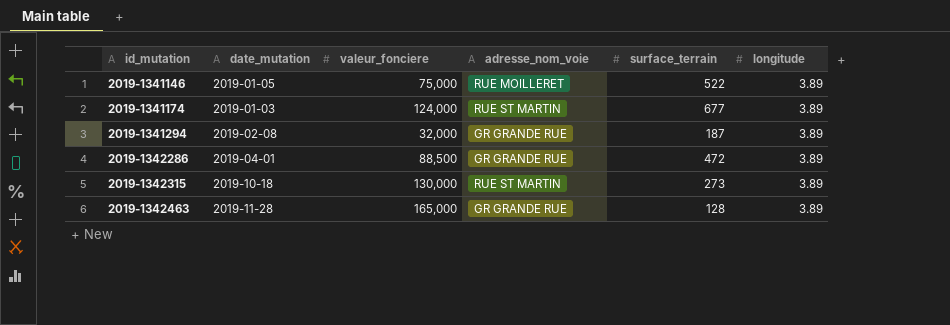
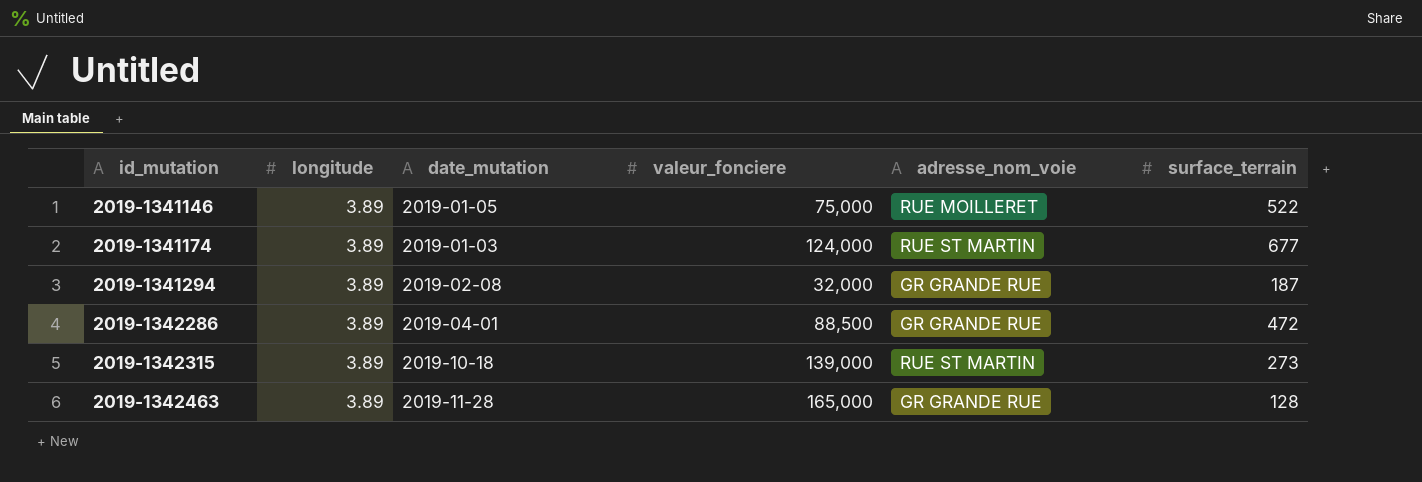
column longitude | position: 6 -> 2
2019-1342315 | valeur_fonciere: 130,000 -> 139,000

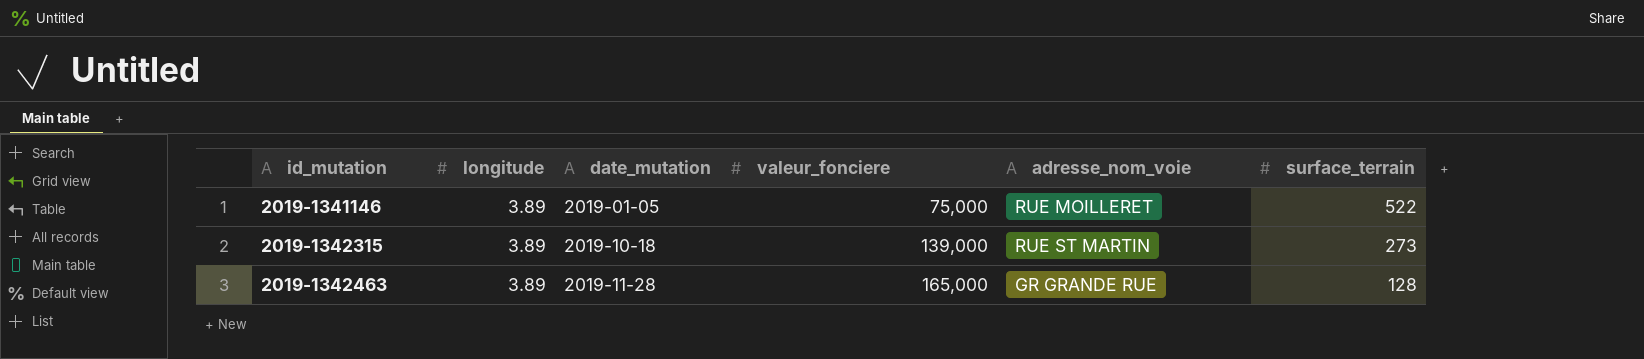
row 2019-1341174: 3.89 | 2019-01-03 | 124,000 | RUE ST MARTIN | 677 -> none
row 2019-1341294: 3.89 | 2019-02-08 | 32,000 | GR GRANDE RUE | 187 -> none
row 2019-1342286: 3.89 | 2019-04-01 | 88,500 | GR GRANDE RUE | 472 -> none

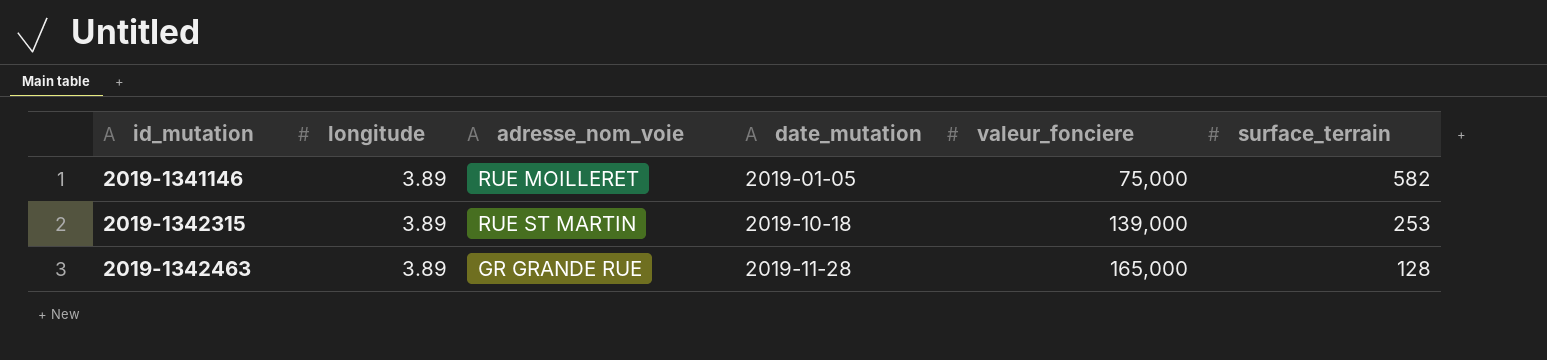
column adresse_nom_voie | position: 5 -> 3
2019-1341146 | surface_terrain: 522 -> 582
2019-1342315 | surface_terrain: 273 -> 253

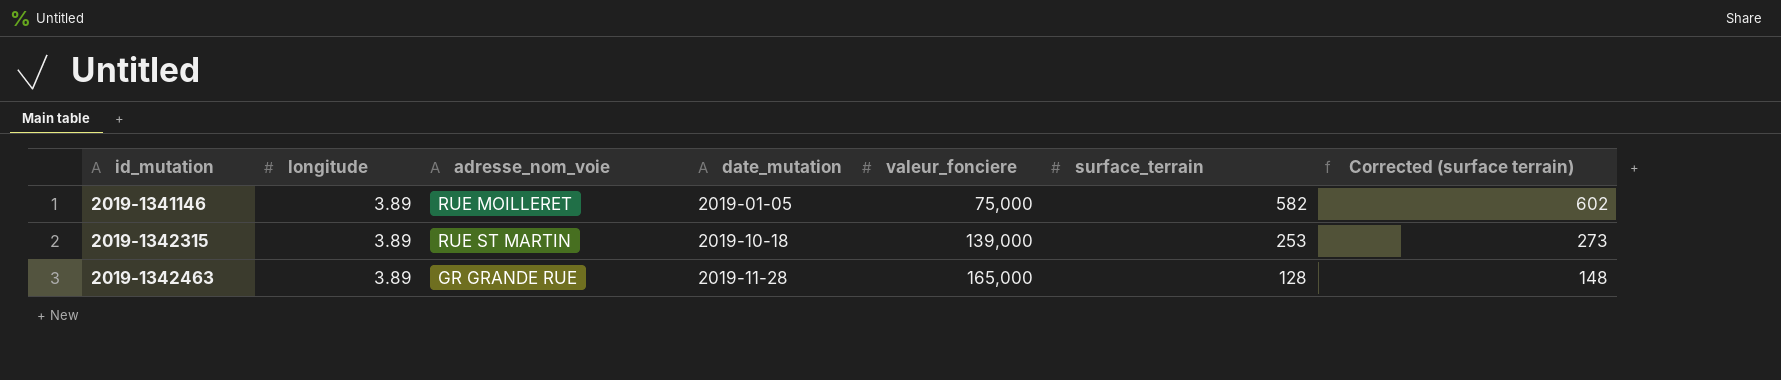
column Corrected (surface terrain) | formula: none -> [surface_terrain] + 20

